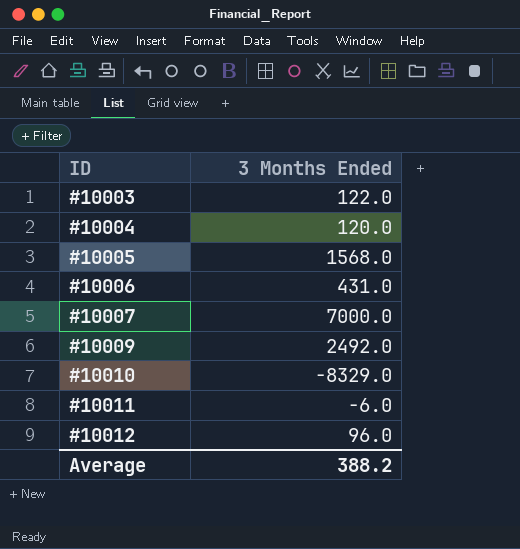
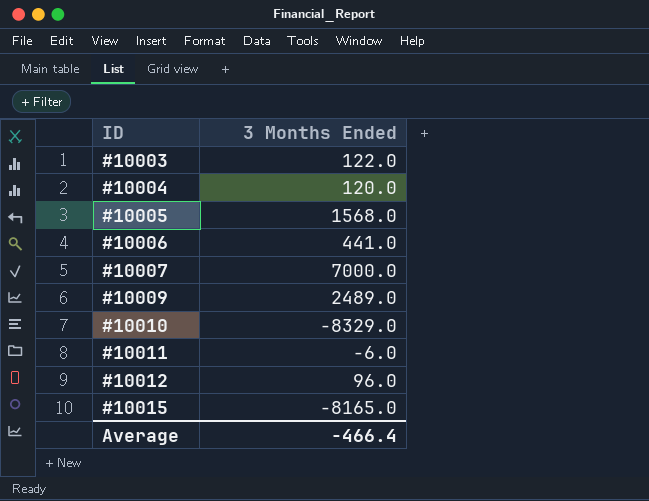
#10006 | 3 Months Ended: 431.0 -> 441.0
#10009 | 3 Months Ended: 2492.0 -> 2489.0
row #10015: none -> -8165.0
Average | 3 Months Ended: 388.2 -> -466.4

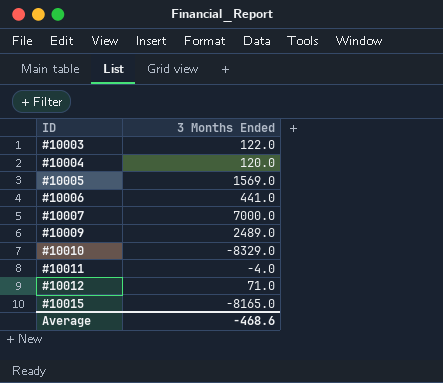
#10005 | 3 Months Ended: 1568.0 -> 1569.0
#10011 | 3 Months Ended: -6.0 -> -4.0
#10012 | 3 Months Ended: 96.0 -> 71.0
Average | 3 Months Ended: -466.4 -> -468.6

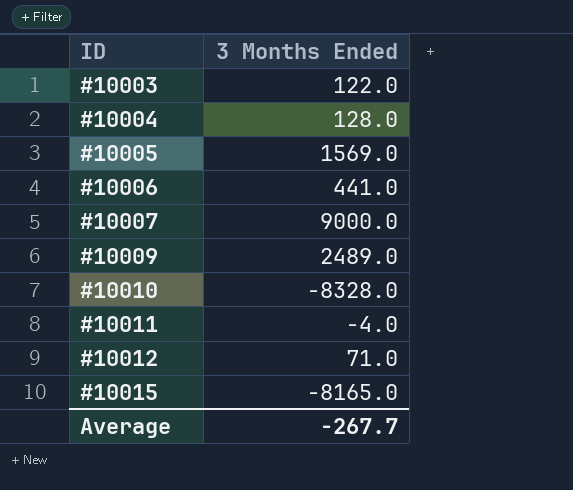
#10004 | 3 Months Ended: 120.0 -> 128.0
#10007 | 3 Months Ended: 7000.0 -> 9000.0
#10010 | 3 Months Ended: -8329.0 -> -8328.0
Average | 3 Months Ended: -468.6 -> -267.7

